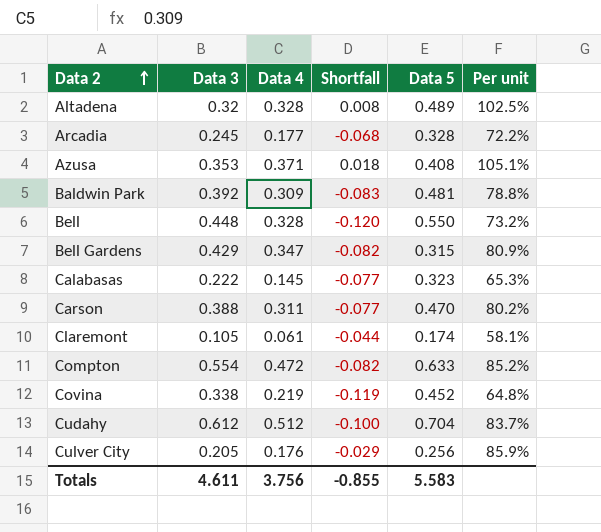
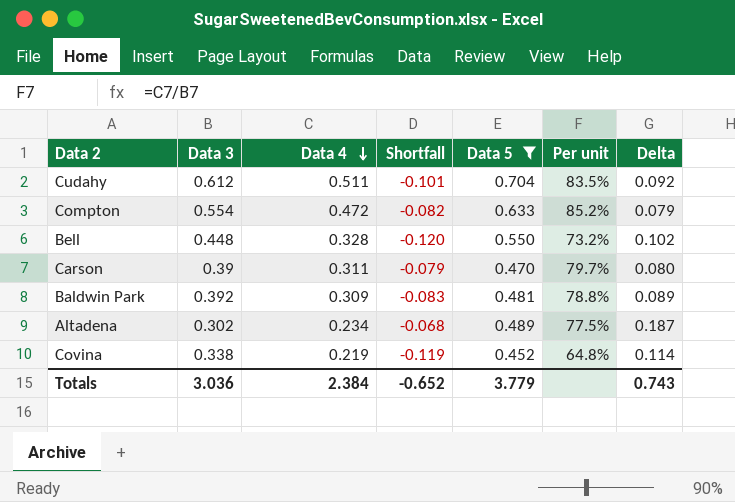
filter: none -> Data 5 >= 0.452
row order: Data 2 ascending -> Data 4 descending
column Delta | formula: none -> [Data 5] - [Data 3]
Cudahy | Data 4: 0.512 -> 0.511
Cudahy | Shortfall: -0.100 -> -0.101
Cudahy | Per unit: 83.7% -> 83.5%
Carson | Data 3: 0.388 -> 0.39
Carson | Shortfall: -0.077 -> -0.079
Carson | Per unit: 80.2% -> 79.7%
Altadena | Data 3: 0.32 -> 0.302
Altadena | Data 4: 0.328 -> 0.234
Altadena | Shortfall: 0.008 -> -0.068
Altadena | Per unit: 102.5% -> 77.5%
Totals | Data 3: 4.611 -> 3.036
Totals | Data 4: 3.756 -> 2.384
Totals | Shortfall: -0.855 -> -0.652
Totals | Data 5: 5.583 -> 3.779

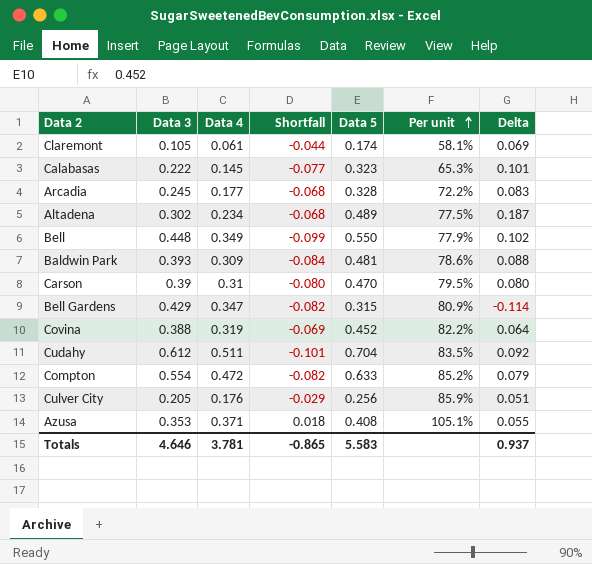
filter: Data 5 >= 0.452 -> none
row order: Data 4 descending -> Per unit ascending
Bell | Data 4: 0.328 -> 0.349
Bell | Shortfall: -0.120 -> -0.099
Bell | Per unit: 73.2% -> 77.9%
Baldwin Park | Data 3: 0.392 -> 0.393
Baldwin Park | Shortfall: -0.083 -> -0.084
Baldwin Park | Per unit: 78.8% -> 78.6%
Baldwin Park | Delta: 0.089 -> 0.088
Carson | Data 4: 0.311 -> 0.31
Carson | Shortfall: -0.079 -> -0.080
Carson | Per unit: 79.7% -> 79.5%
Covina | Data 3: 0.338 -> 0.388
Covina | Data 4: 0.219 -> 0.319
Covina | Shortfall: -0.119 -> -0.069
Covina | Per unit: 64.8% -> 82.2%
Covina | Delta: 0.114 -> 0.064
Totals | Data 3: 3.036 -> 4.646
Totals | Data 4: 2.384 -> 3.781
Totals | Shortfall: -0.652 -> -0.865
Totals | Data 5: 3.779 -> 5.583
Totals | Delta: 0.743 -> 0.937

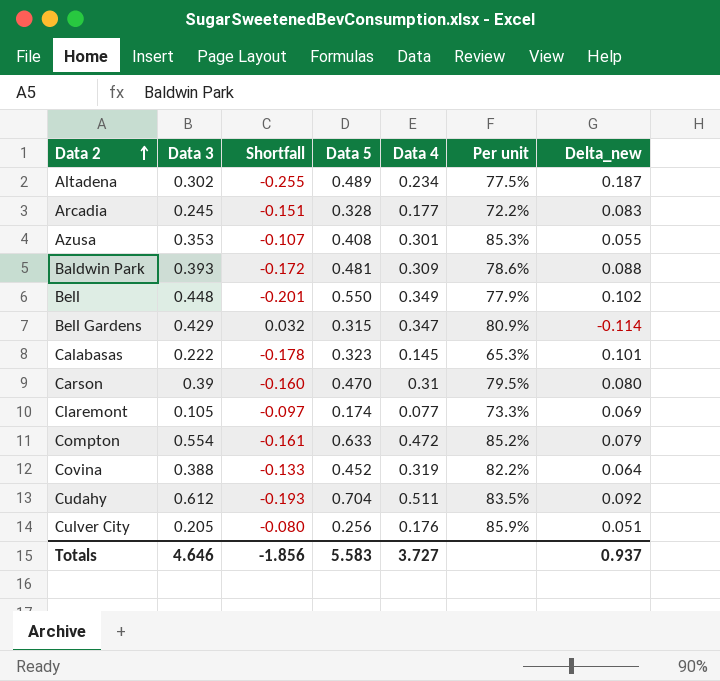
row order: Per unit ascending -> Data 2 ascending
column Shortfall | formula: [Data 4] - [Data 3] -> [Data 4] - [Data 5]
column Data 4 | position: 3 -> 5
column name: Delta -> Delta_new
Azusa | Data 4: 0.371 -> 0.301
Azusa | Per unit: 105.1% -> 85.3%
Claremont | Data 4: 0.061 -> 0.077
Claremont | Per unit: 58.1% -> 73.3%
Totals | Shortfall: -0.865 -> -1.856
Totals | Data 4: 3.781 -> 3.727

